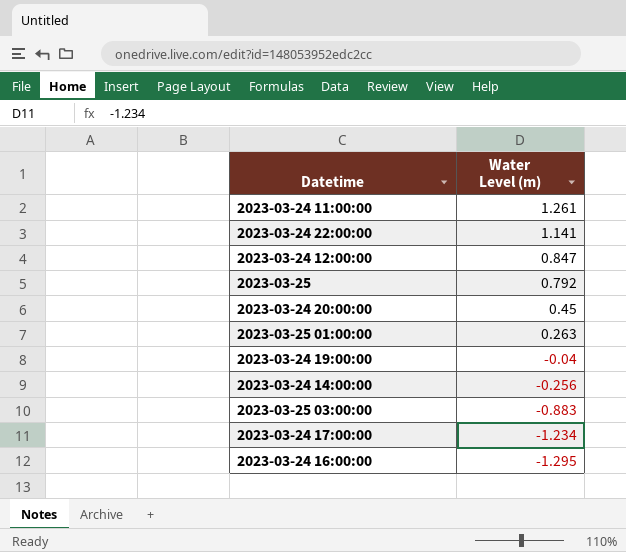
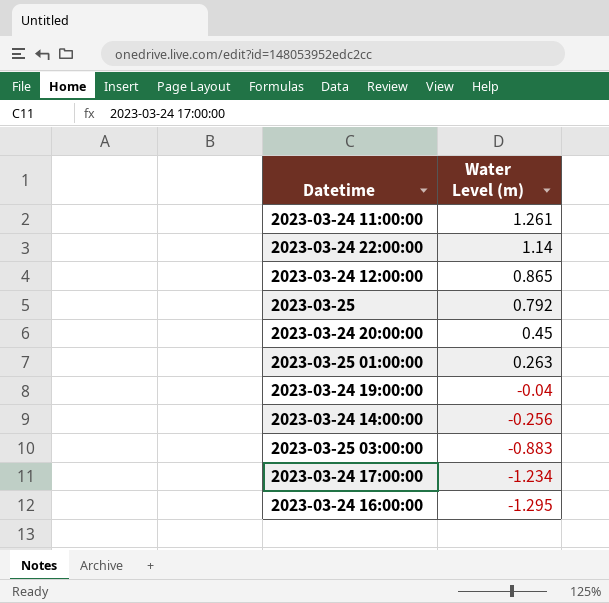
2023-03-24 22:00:00 | Water Level (m): 1.141 -> 1.14
2023-03-24 12:00:00 | Water Level (m): 0.847 -> 0.865

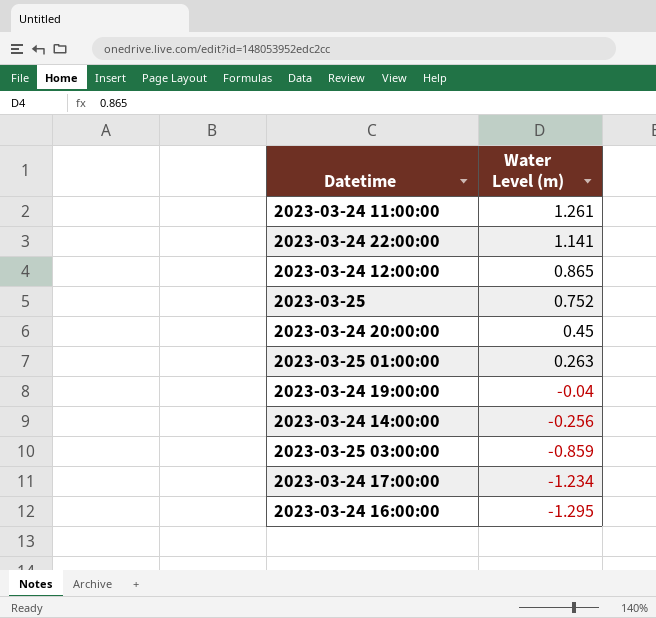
2023-03-24 22:00:00 | Water Level (m): 1.14 -> 1.141
2023-03-25 | Water Level (m): 0.792 -> 0.752
2023-03-25 03:00:00 | Water Level (m): -0.883 -> -0.859

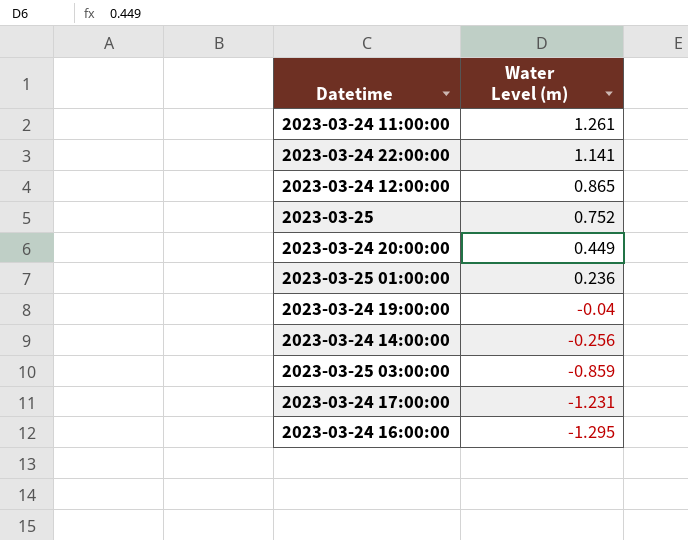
2023-03-24 20:00:00 | Water Level (m): 0.45 -> 0.449
2023-03-25 01:00:00 | Water Level (m): 0.263 -> 0.236
2023-03-24 17:00:00 | Water Level (m): -1.234 -> -1.231

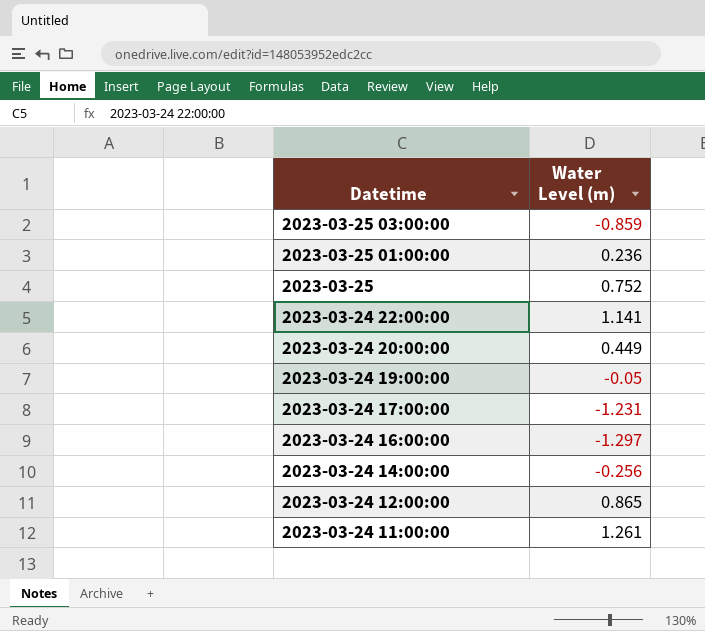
row order: Water Level (m) descending -> Datetime descending
2023-03-24 19:00:00 | Water Level (m): -0.04 -> -0.05
2023-03-24 16:00:00 | Water Level (m): -1.295 -> -1.297

